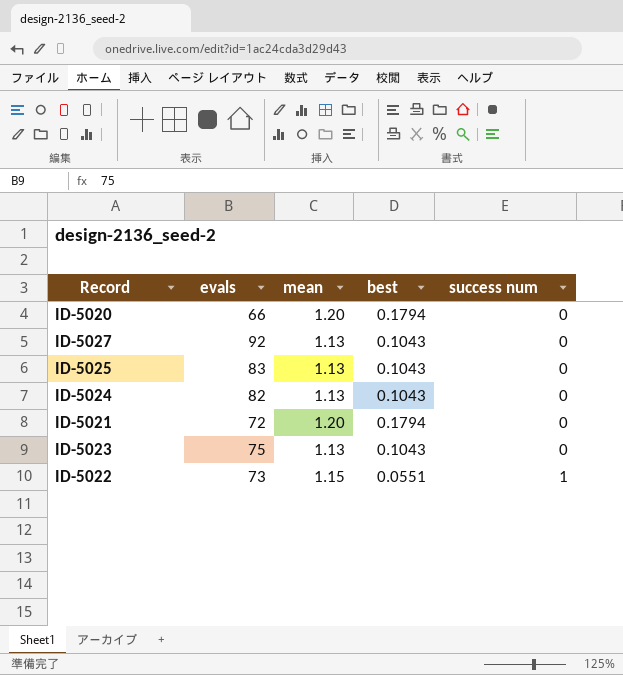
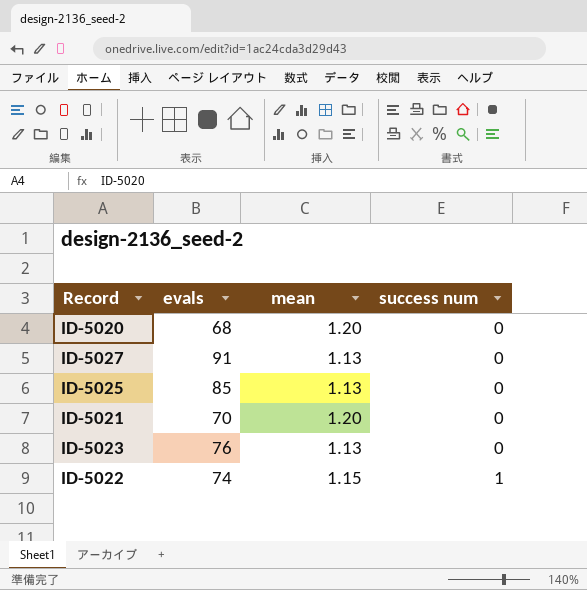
column best | position: 4 -> none
row ID-5024: 82 | 1.13 | 0.1043 | 0 -> none
ID-5020 | evals: 66 -> 68
ID-5027 | evals: 92 -> 91
ID-5025 | evals: 83 -> 85
ID-5021 | evals: 72 -> 70
ID-5023 | evals: 75 -> 76
ID-5022 | evals: 73 -> 74

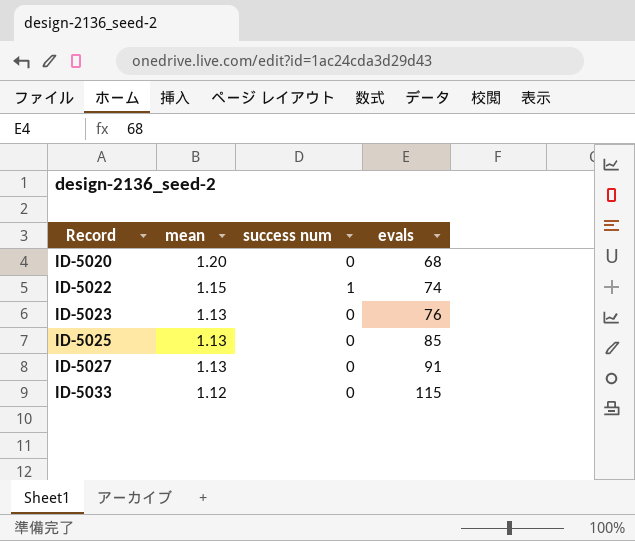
row order: success num ascending -> Record ascending
column evals | position: 2 -> 4
row ID-5021: 70 | 1.20 | 0 -> none
row ID-5033: none -> 1.12 | 0 | 115

